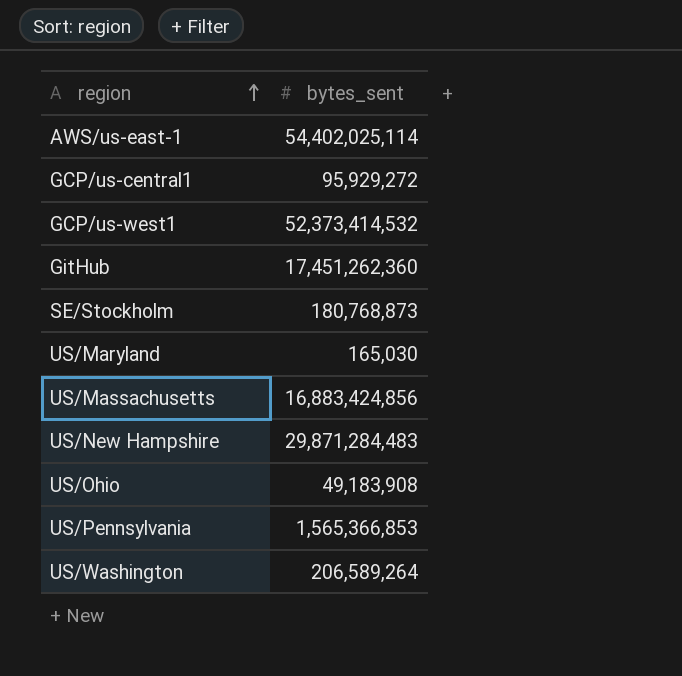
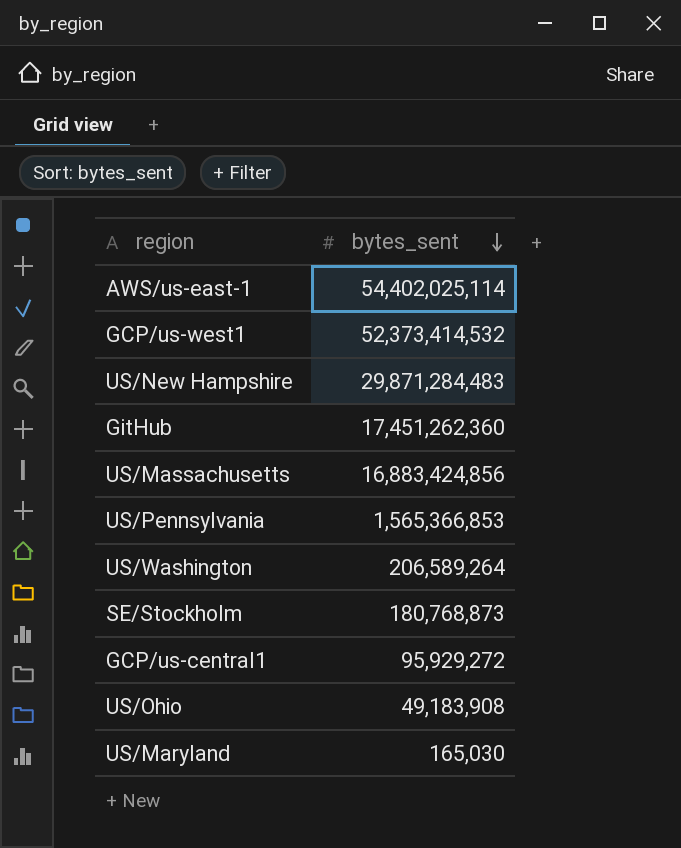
row order: region ascending -> bytes_sent descending

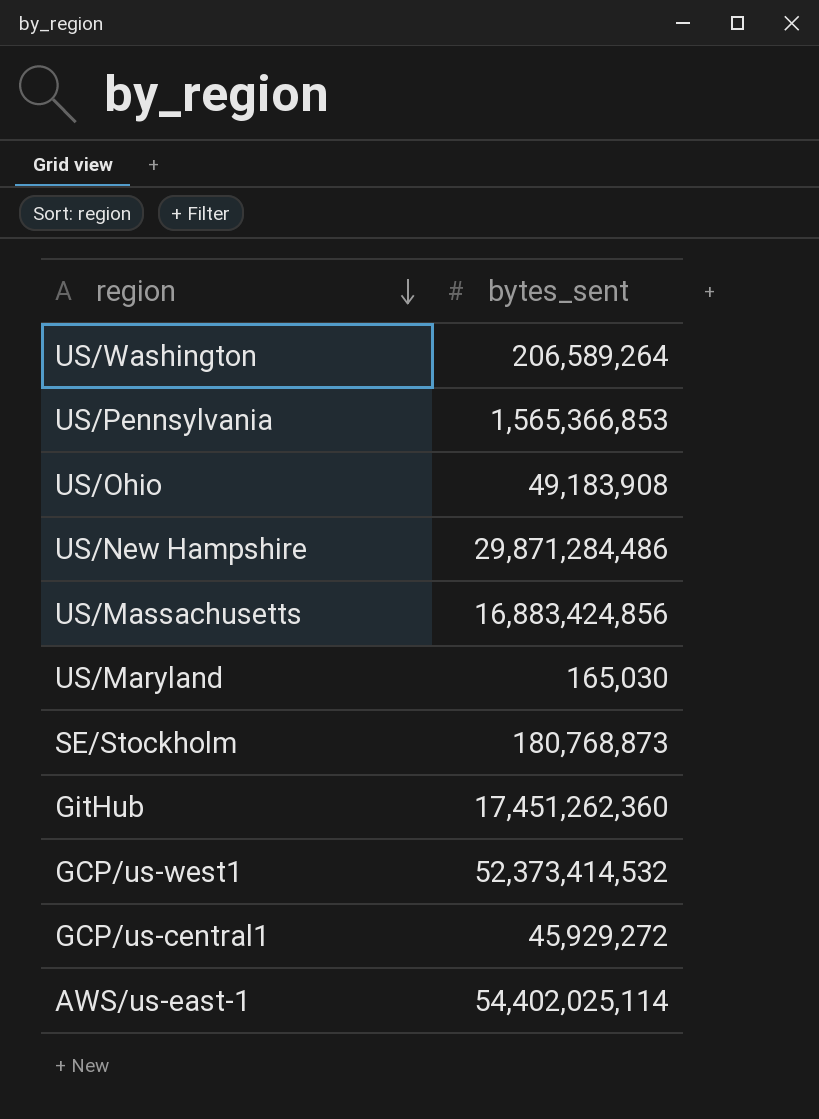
row order: bytes_sent descending -> region descending
US/New Hampshire | bytes_sent: 29,871,284,483 -> 29,871,284,486
GCP/us-central1 | bytes_sent: 95,929,272 -> 45,929,272

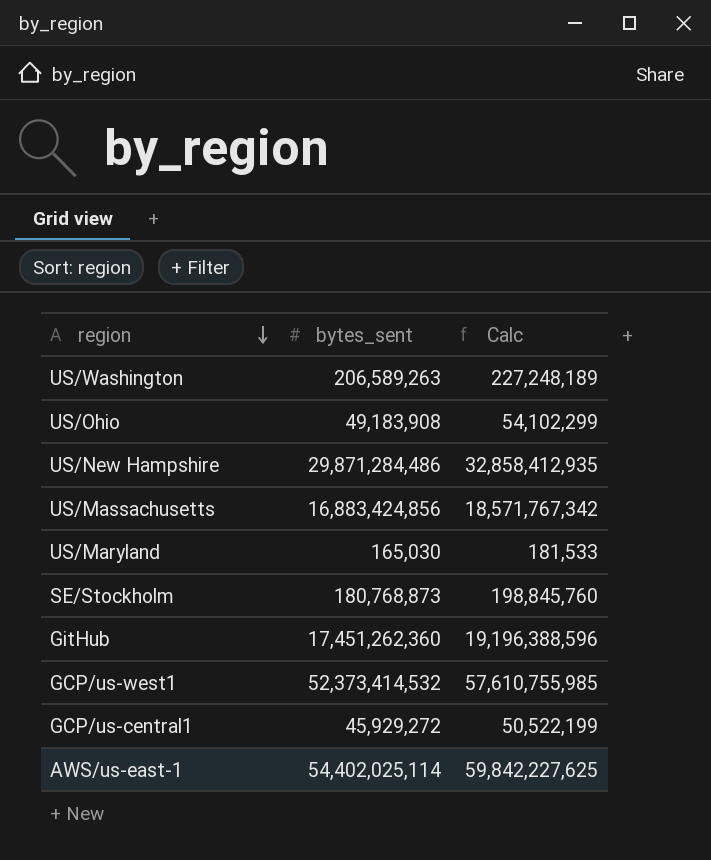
column Calc | formula: none -> [bytes_sent] * 1.1
row US/Pennsylvania: 1,565,366,853 -> none
US/Washington | bytes_sent: 206,589,264 -> 206,589,263

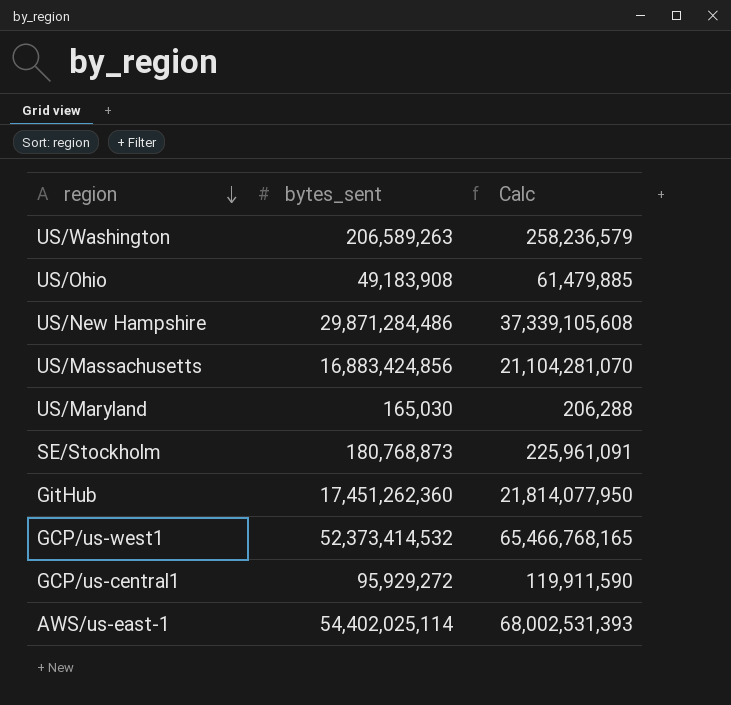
column Calc | formula: [bytes_sent] * 1.1 -> [bytes_sent] * 1.25
GCP/us-central1 | bytes_sent: 45,929,272 -> 95,929,272

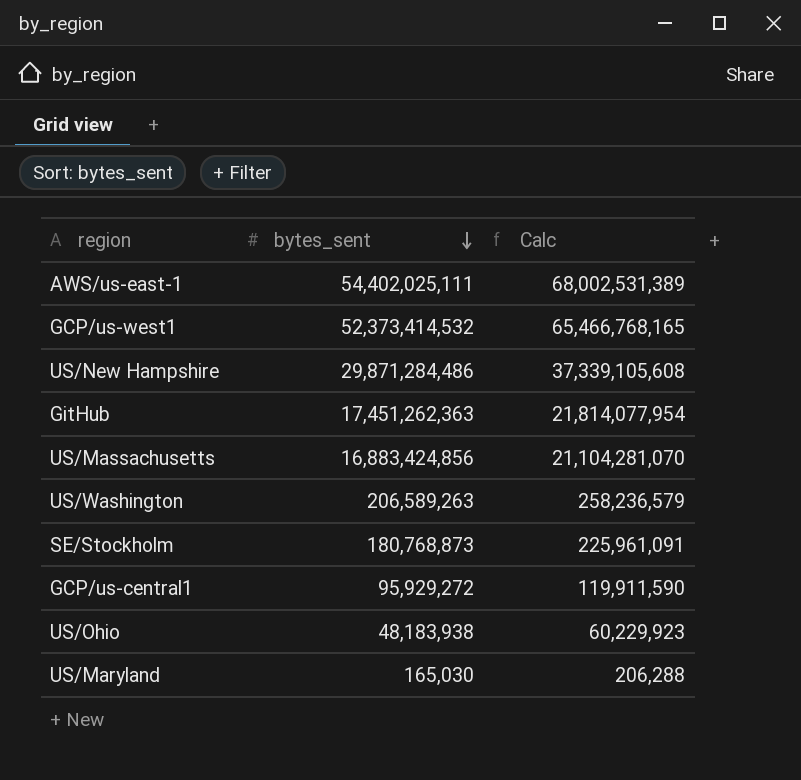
row order: region descending -> bytes_sent descending
AWS/us-east-1 | bytes_sent: 54,402,025,114 -> 54,402,025,111
AWS/us-east-1 | Calc: 68,002,531,393 -> 68,002,531,389
GitHub | bytes_sent: 17,451,262,360 -> 17,451,262,363
GitHub | Calc: 21,814,077,950 -> 21,814,077,954
US/Ohio | bytes_sent: 49,183,908 -> 48,183,938
US/Ohio | Calc: 61,479,885 -> 60,229,923

